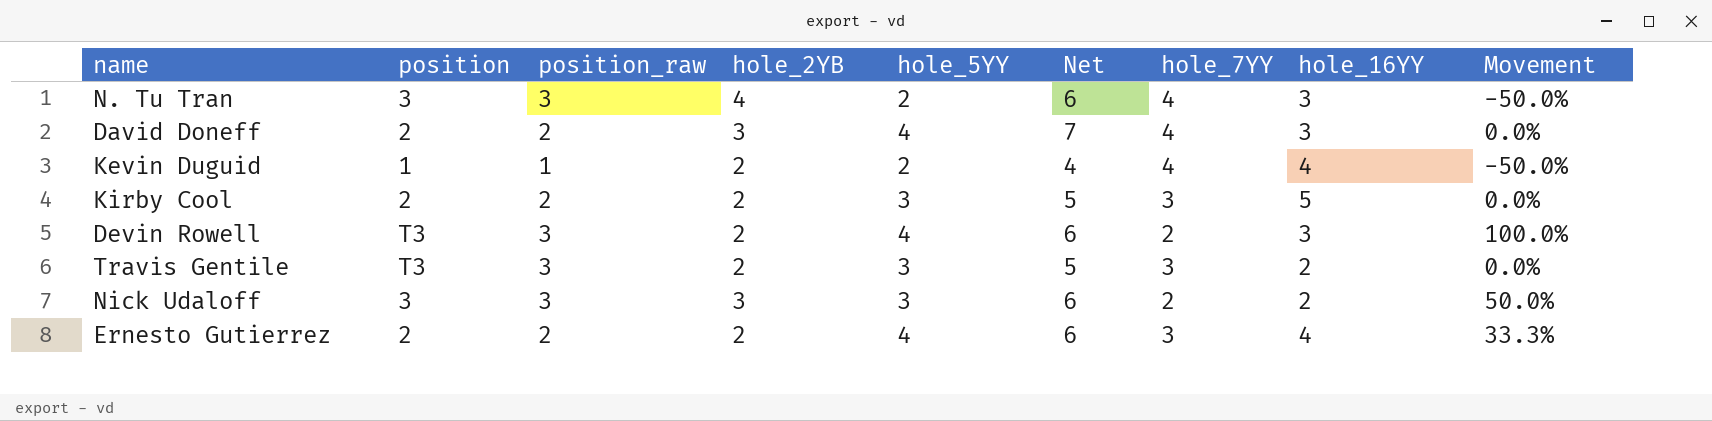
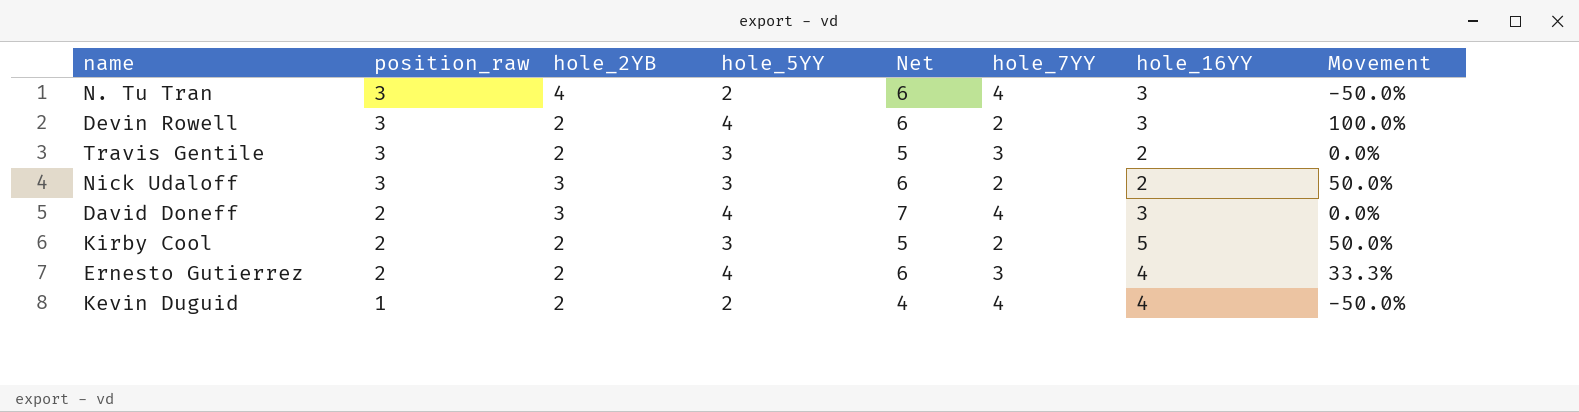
row order: none -> position_raw descending
column position | position: 2 -> none
Kirby Cool | hole_7YY: 3 -> 2
Kirby Cool | Movement: 0.0% -> 50.0%

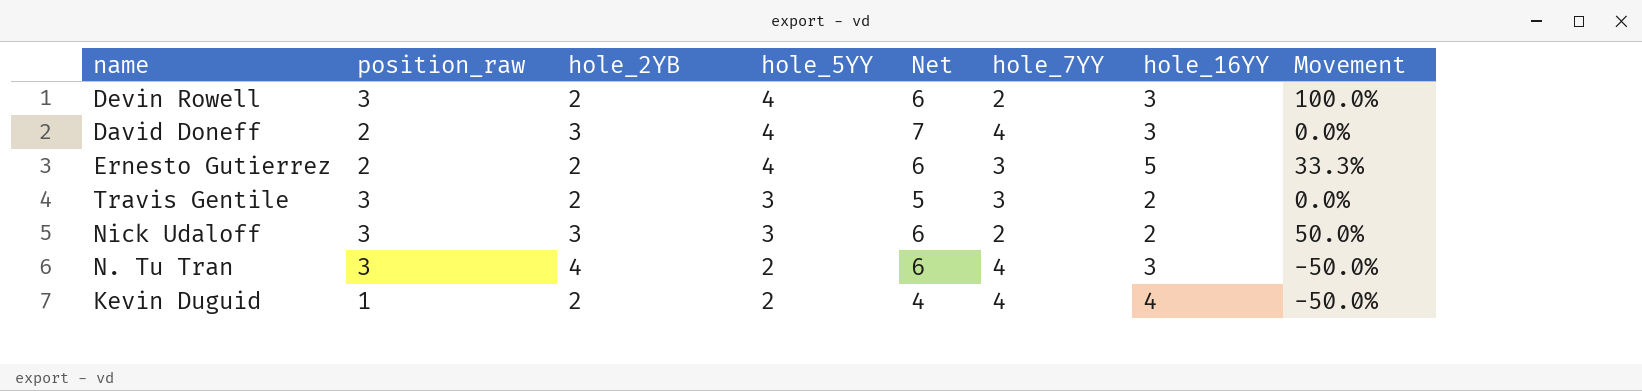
row order: position_raw descending -> hole_5YY descending
row Kirby Cool: 2 | 2 | 3 | 5 | 2 | 5 | 50.0% -> none
Ernesto Gutierrez | hole_16YY: 4 -> 5

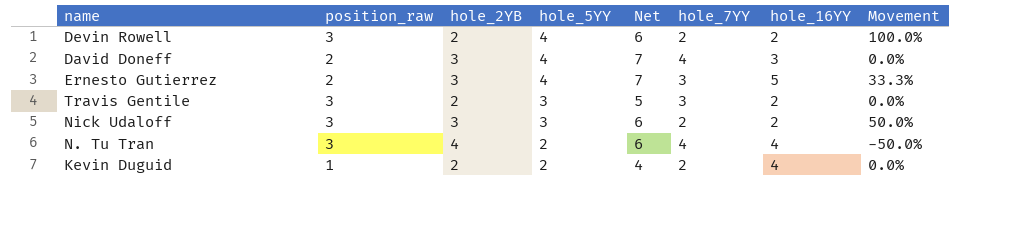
Devin Rowell | hole_16YY: 3 -> 2
Ernesto Gutierrez | hole_2YB: 2 -> 3
Ernesto Gutierrez | Net: 6 -> 7
N. Tu Tran | hole_16YY: 3 -> 4
Kevin Duguid | hole_7YY: 4 -> 2
Kevin Duguid | Movement: -50.0% -> 0.0%

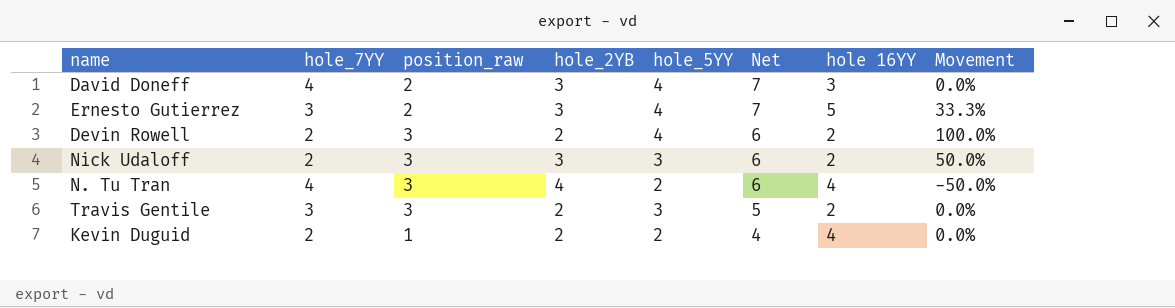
row order: hole_5YY descending -> Net descending
column hole_7YY | position: 6 -> 2
column name: hole_16YY -> hole 16YY

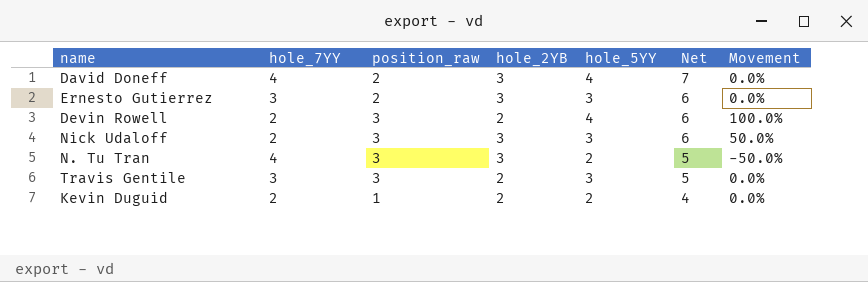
column hole 16YY | position: 7 -> none
Ernesto Gutierrez | hole_5YY: 4 -> 3
Ernesto Gutierrez | Net: 7 -> 6
Ernesto Gutierrez | Movement: 33.3% -> 0.0%
N. Tu Tran | hole_2YB: 4 -> 3
N. Tu Tran | Net: 6 -> 5

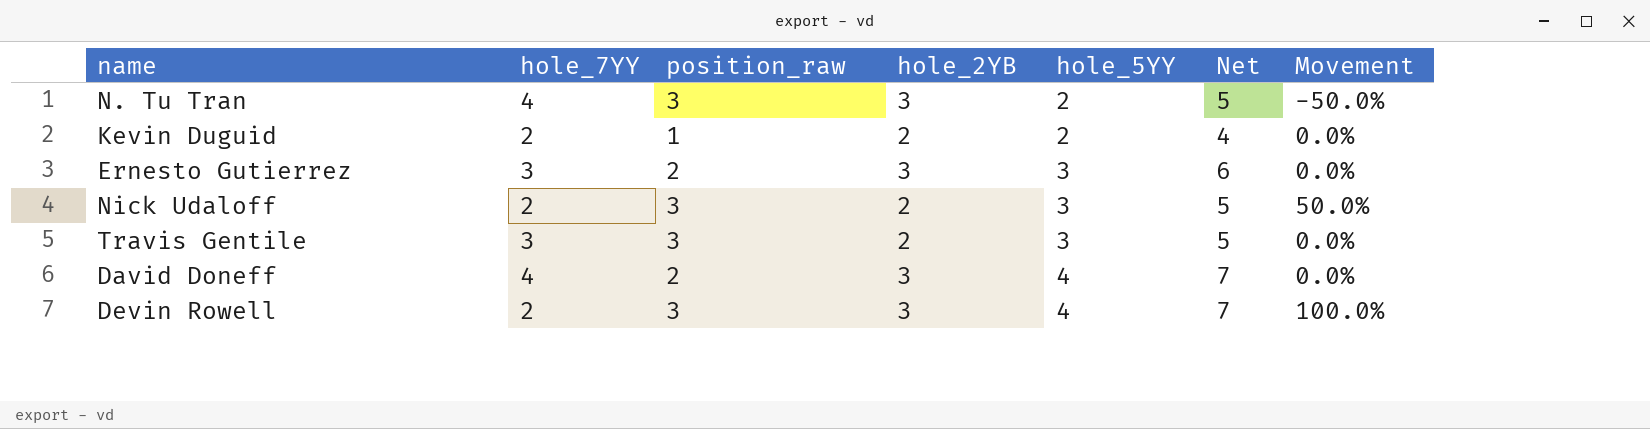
row order: Net descending -> hole_5YY ascending
Nick Udaloff | hole_2YB: 3 -> 2
Nick Udaloff | Net: 6 -> 5
Devin Rowell | hole_2YB: 2 -> 3
Devin Rowell | Net: 6 -> 7

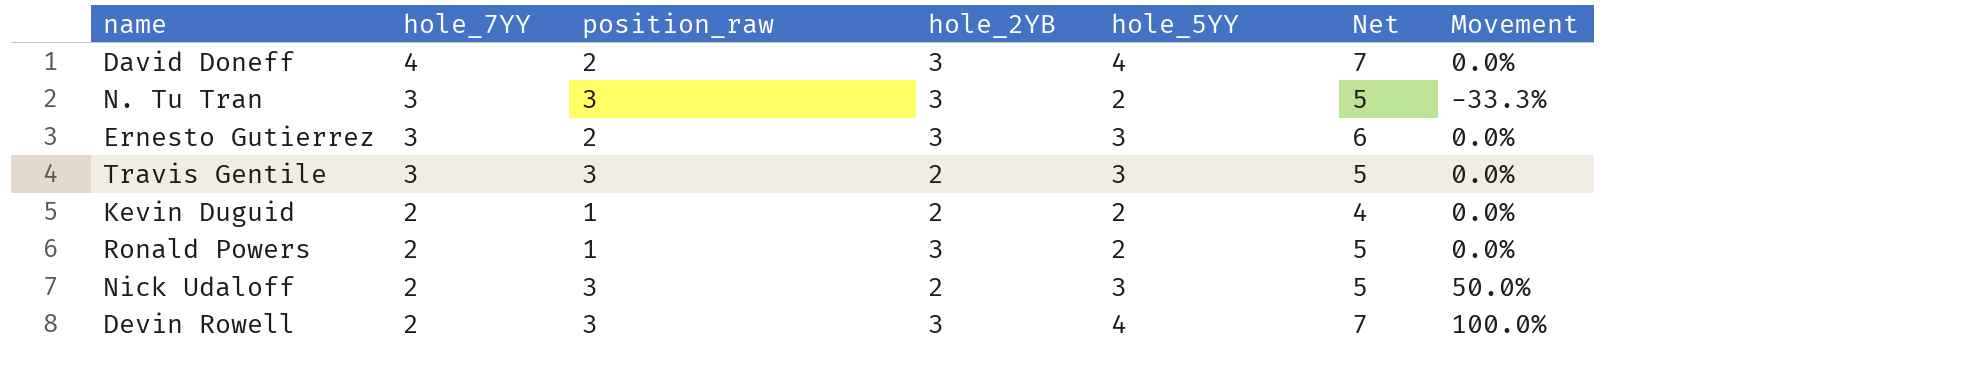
row order: hole_5YY ascending -> hole_7YY descending
N. Tu Tran | hole_7YY: 4 -> 3
N. Tu Tran | Movement: -50.0% -> -33.3%
row Ronald Powers: none -> 2 | 1 | 3 | 2 | 5 | 0.0%

